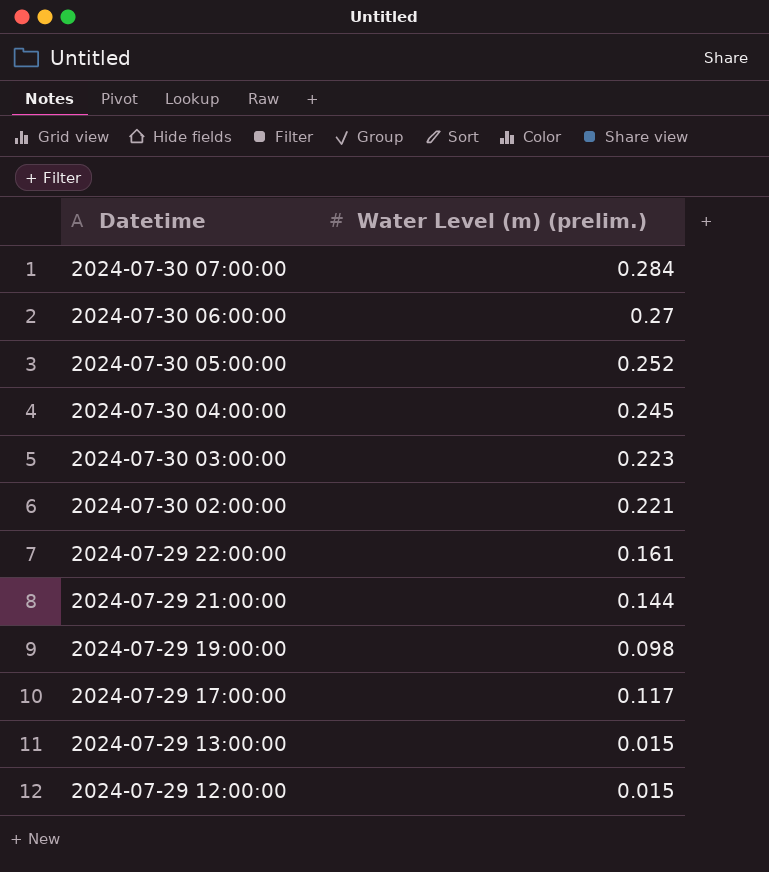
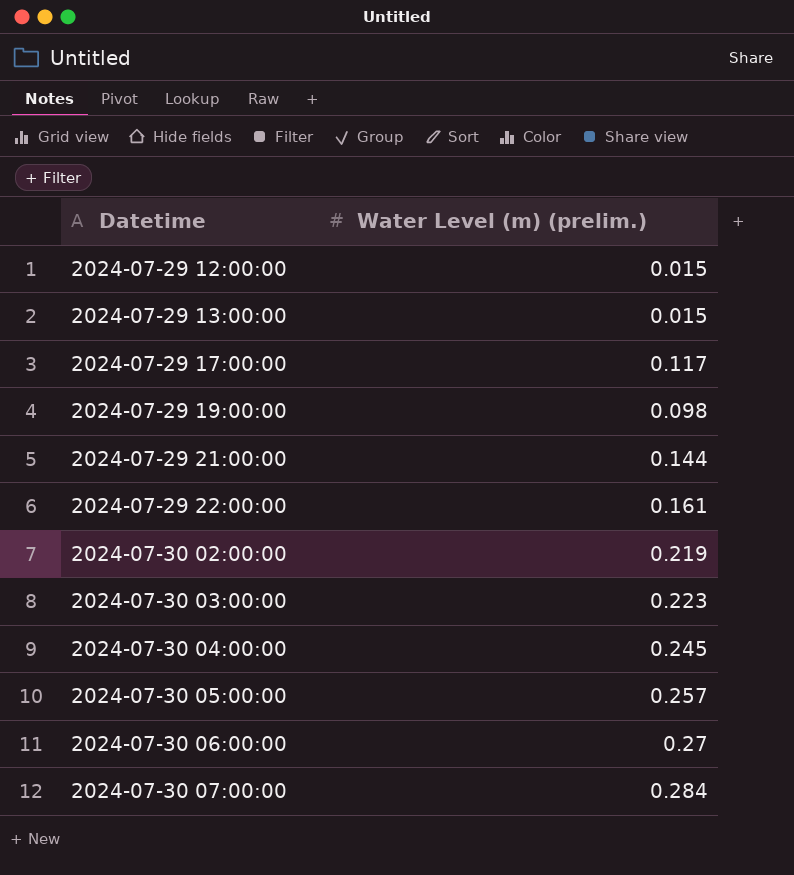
row order: Datetime descending -> Datetime ascending
2024-07-30 02:00:00 | Water Level (m) (prelim.): 0.221 -> 0.219
2024-07-30 05:00:00 | Water Level (m) (prelim.): 0.252 -> 0.257

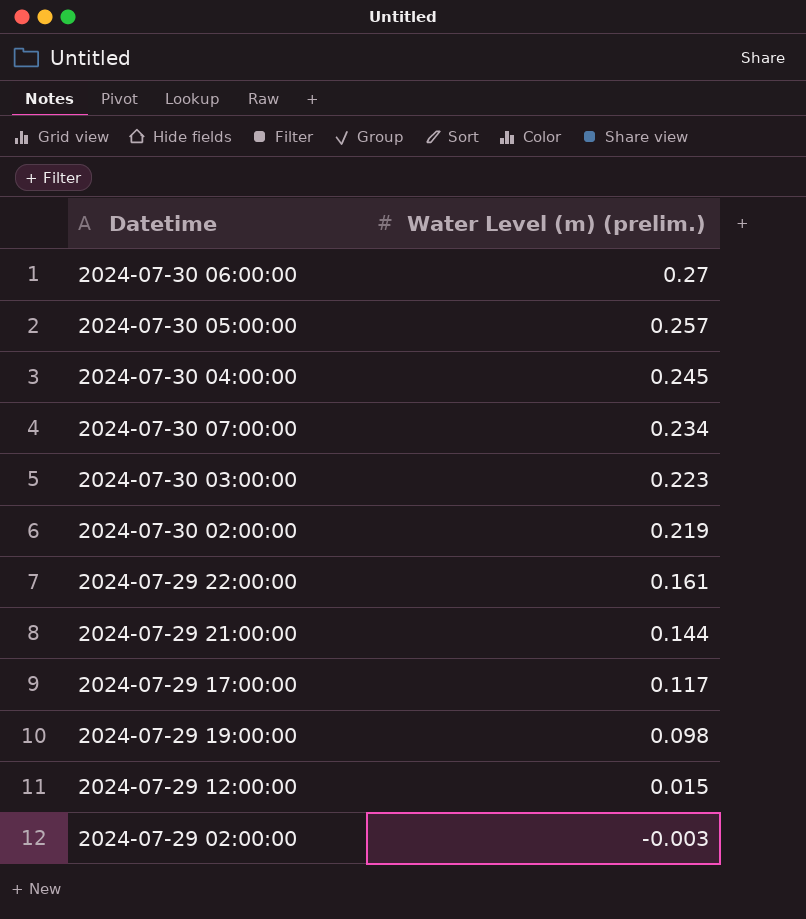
row order: Datetime ascending -> Water Level (m) (prelim.) descending
row 2024-07-29 13:00:00: 0.015 -> none
2024-07-30 07:00:00 | Water Level (m) (prelim.): 0.284 -> 0.234
row 2024-07-29 02:00:00: none -> -0.003

